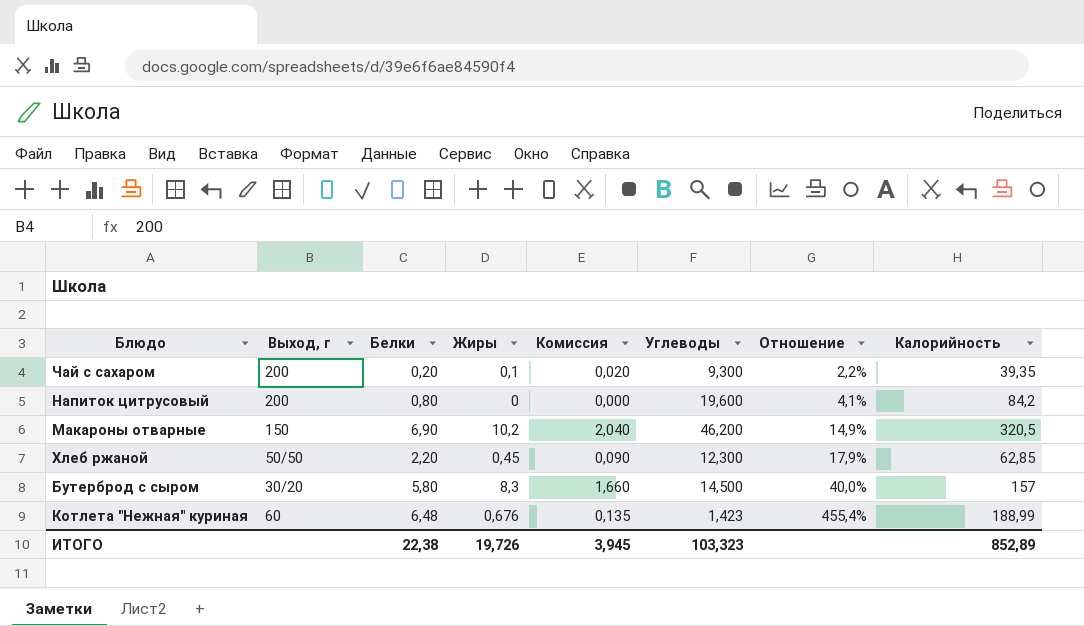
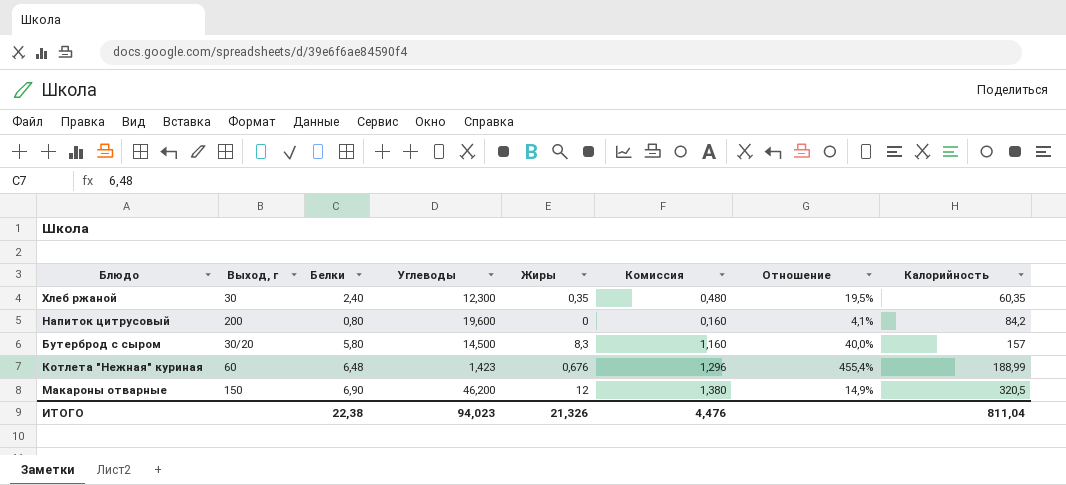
row order: Отношение ascending -> Калорийность ascending
column Углеводы | position: 6 -> 4
column Комиссия | formula: [Жиры] * 0,2 -> [Белки] * 0,2
row Чай с сахаром: 200 | 0,20 | 0,1 | 0,020 | 9,300 | 2,2% | 39,35 -> none
Хлеб ржаной | Выход, г: 50/50 -> 30
Хлеб ржаной | Белки: 2,20 -> 2,40
Хлеб ржаной | Жиры: 0,45 -> 0,35
Хлеб ржаной | Отношение: 17,9% -> 19,5%
Хлеб ржаной | Калорийность: 62,85 -> 60,35
Макароны отварные | Жиры: 10,2 -> 12
ИТОГО | Углеводы: 103,323 -> 94,023
ИТОГО | Жиры: 19,726 -> 21,326
ИТОГО | Комиссия: 3,945 -> 4,476
ИТОГО | Калорийность: 852,89 -> 811,04

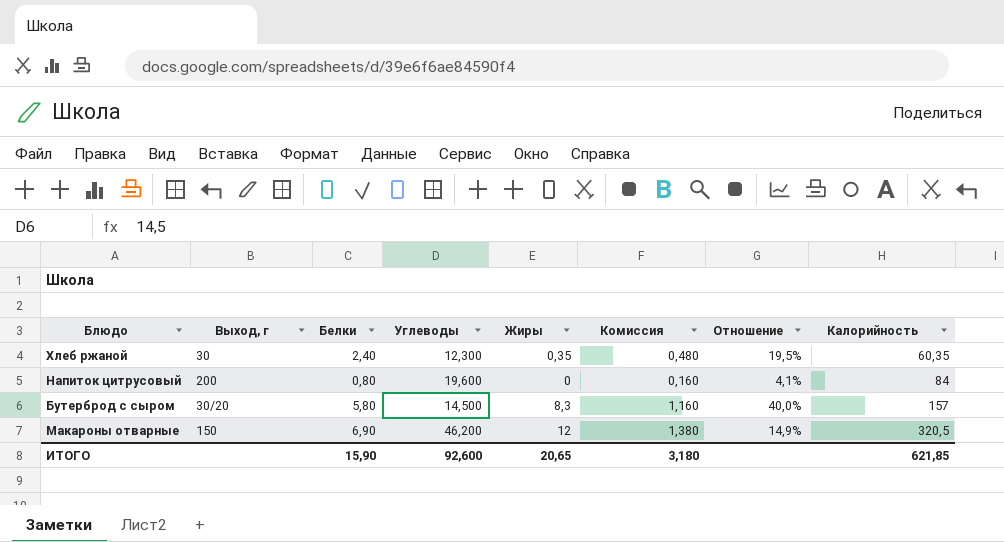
row Котлета "Нежная" куриная: 60 | 6,48 | 1,423 | 0,676 | 1,296 | 455,4% | 188,99 -> none
Напиток цитрусовый | Калорийность: 84,2 -> 84
ИТОГО | Белки: 22,38 -> 15,90
ИТОГО | Углеводы: 94,023 -> 92,600
ИТОГО | Жиры: 21,326 -> 20,65
ИТОГО | Комиссия: 4,476 -> 3,180
ИТОГО | Калорийность: 811,04 -> 621,85

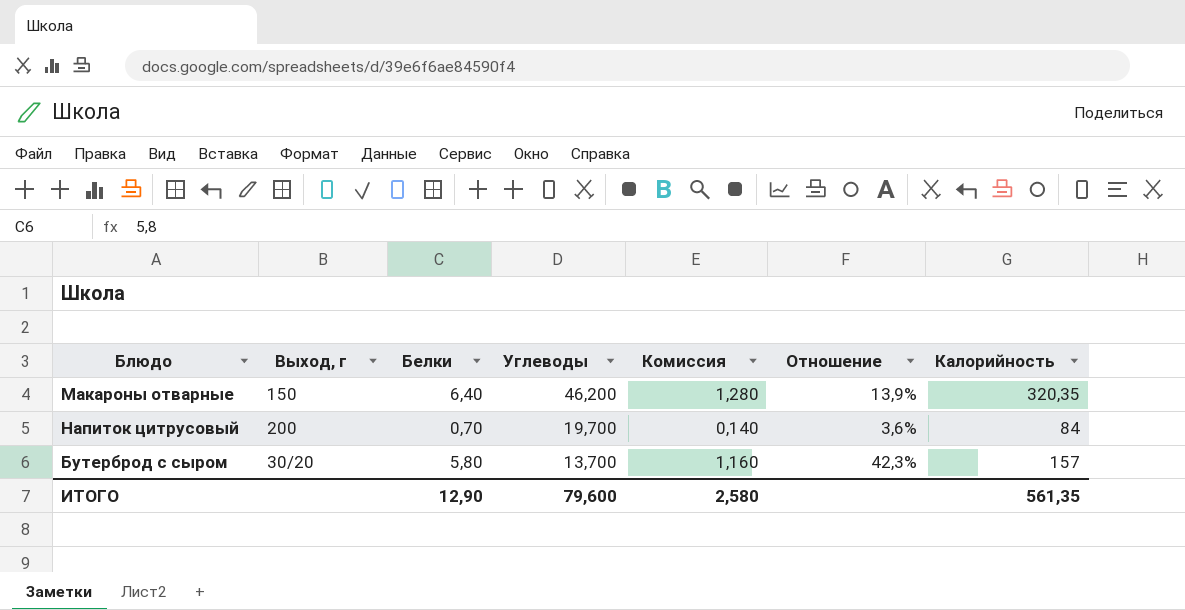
row order: Калорийность ascending -> Углеводы descending
column Жиры | position: 5 -> none
row Хлеб ржаной: 30 | 2,40 | 12,300 | 0,35 | 0,480 | 19,5% | 60,35 -> none
Макароны отварные | Белки: 6,90 -> 6,40
Макароны отварные | Комиссия: 1,380 -> 1,280
Макароны отварные | Отношение: 14,9% -> 13,9%
Макароны отварные | Калорийность: 320,5 -> 320,35
Напиток цитрусовый | Белки: 0,80 -> 0,70
Напиток цитрусовый | Углеводы: 19,600 -> 19,700
Напиток цитрусовый | Комиссия: 0,160 -> 0,140
Напиток цитрусовый | Отношение: 4,1% -> 3,6%
Бутерброд с сыром | Углеводы: 14,500 -> 13,700
Бутерброд с сыром | Отношение: 40,0% -> 42,3%
ИТОГО | Белки: 15,90 -> 12,90
ИТОГО | Углеводы: 92,600 -> 79,600
ИТОГО | Комиссия: 3,180 -> 2,580
ИТОГО | Калорийность: 621,85 -> 561,35

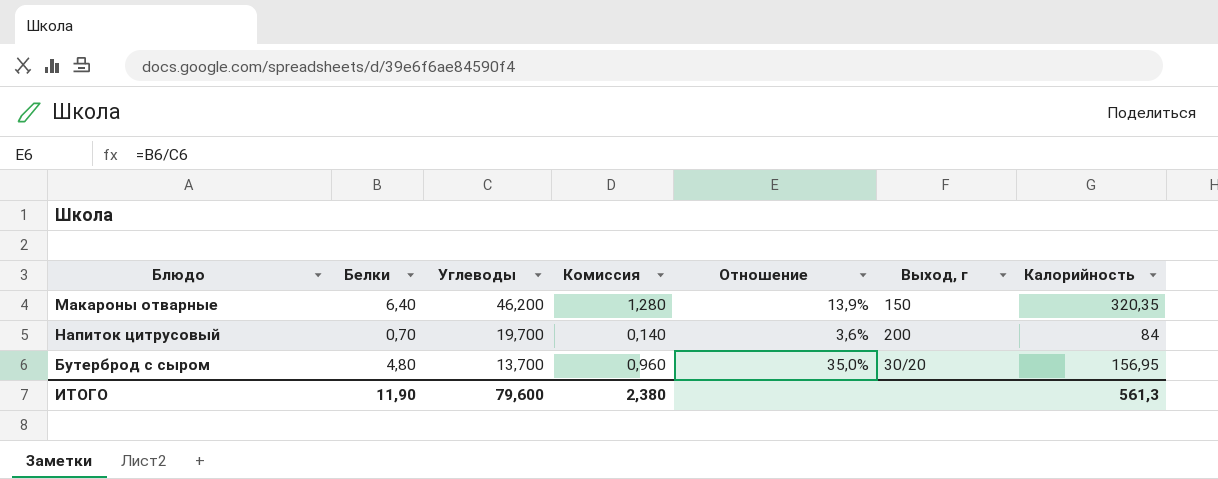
column Выход, г | position: 2 -> 6
Бутерброд с сыром | Белки: 5,80 -> 4,80
Бутерброд с сыром | Комиссия: 1,160 -> 0,960
Бутерброд с сыром | Отношение: 42,3% -> 35,0%
Бутерброд с сыром | Калорийность: 157 -> 156,95
ИТОГО | Белки: 12,90 -> 11,90
ИТОГО | Комиссия: 2,580 -> 2,380
ИТОГО | Калорийность: 561,35 -> 561,3

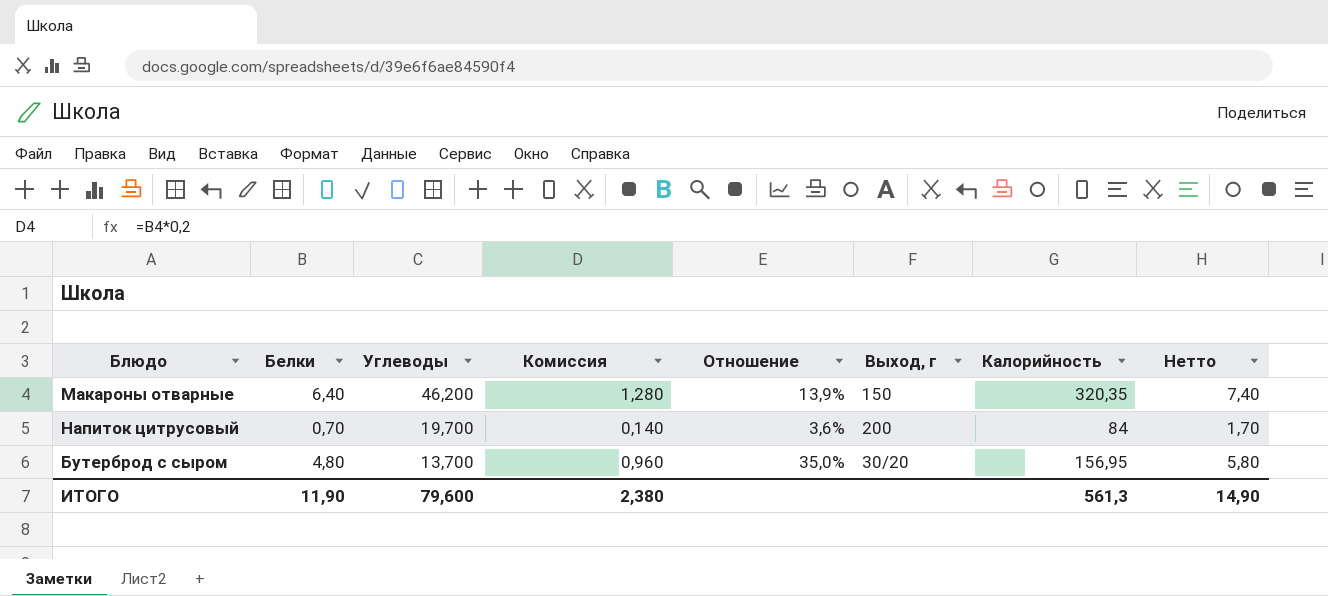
column Нетто | formula: none -> [Белки] + 1

